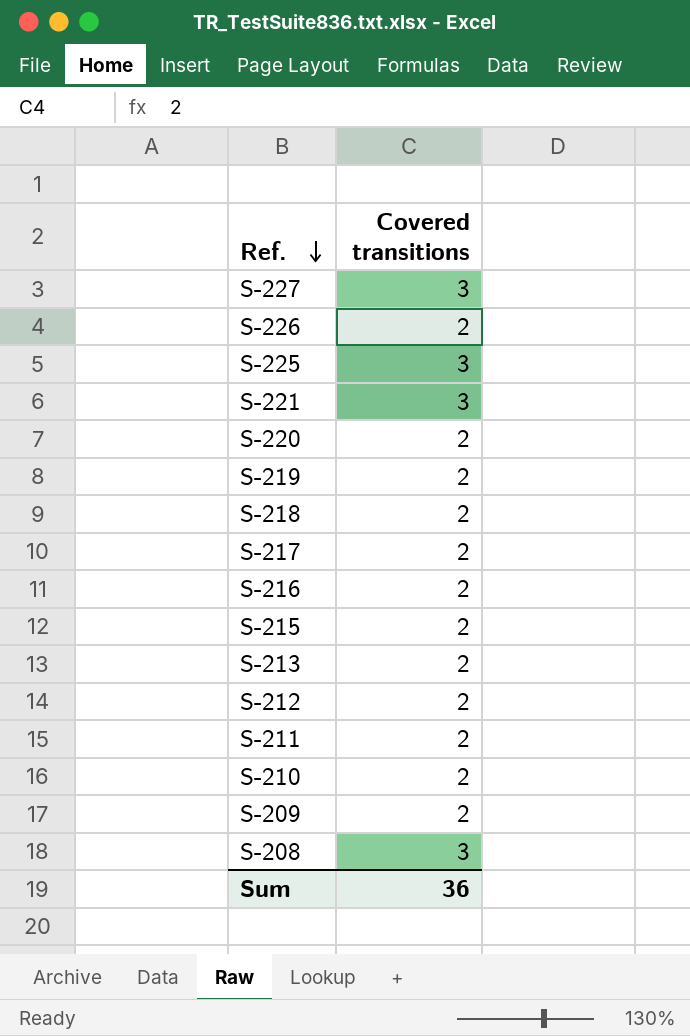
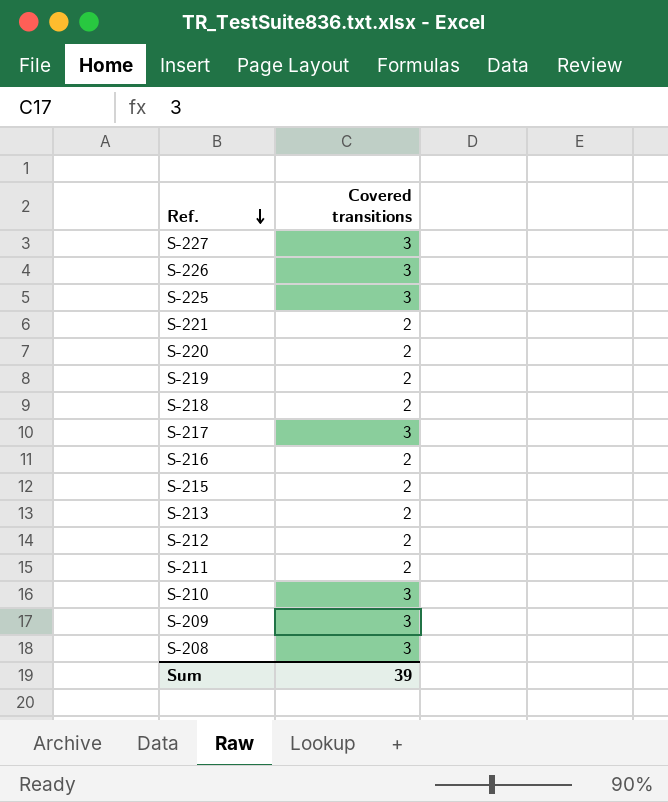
S-226 | Covered transitions: 2 -> 3
S-221 | Covered transitions: 3 -> 2
S-217 | Covered transitions: 2 -> 3
S-210 | Covered transitions: 2 -> 3
S-209 | Covered transitions: 2 -> 3
Sum | Covered transitions: 36 -> 39

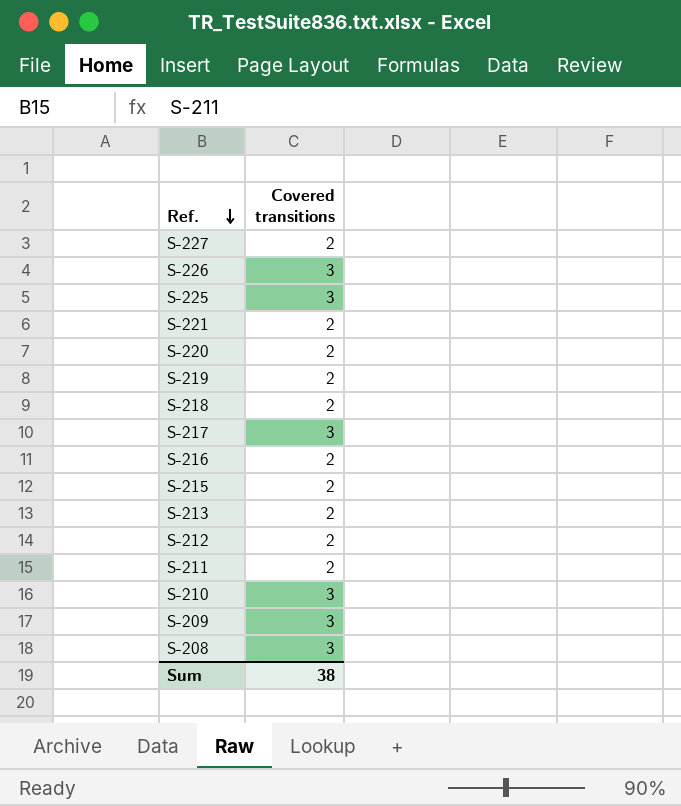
S-227 | Covered transitions: 3 -> 2
Sum | Covered transitions: 39 -> 38

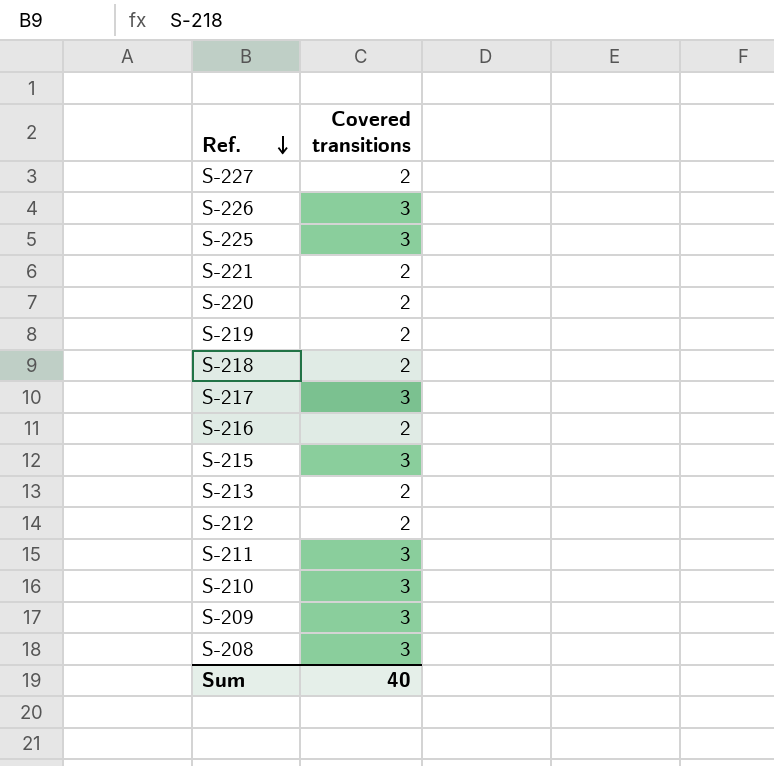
S-215 | Covered transitions: 2 -> 3
S-211 | Covered transitions: 2 -> 3
Sum | Covered transitions: 38 -> 40

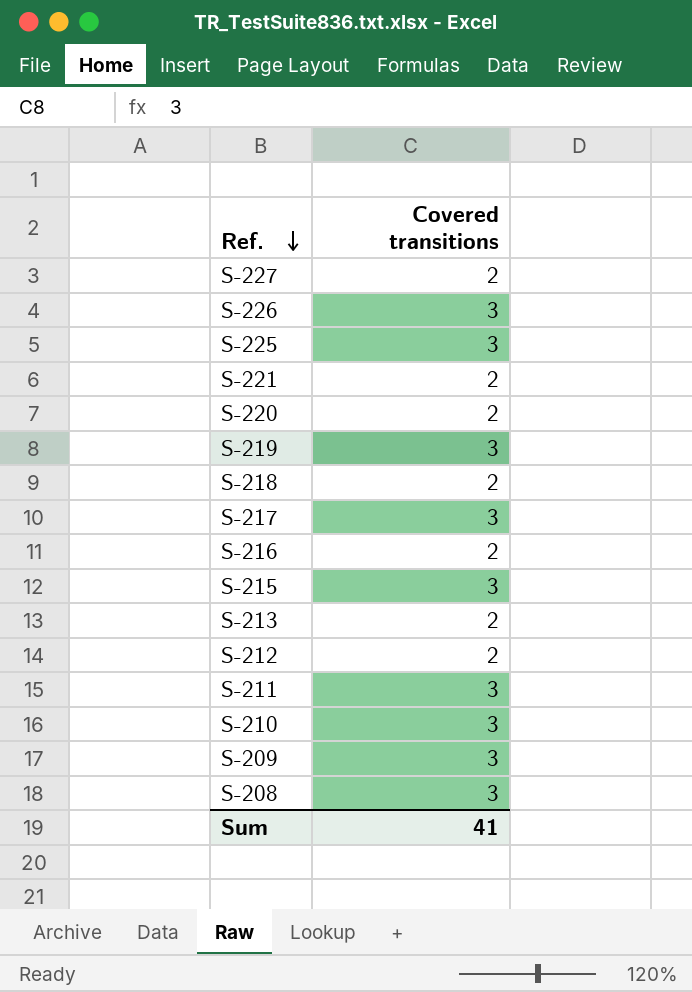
S-219 | Covered transitions: 2 -> 3
Sum | Covered transitions: 40 -> 41

